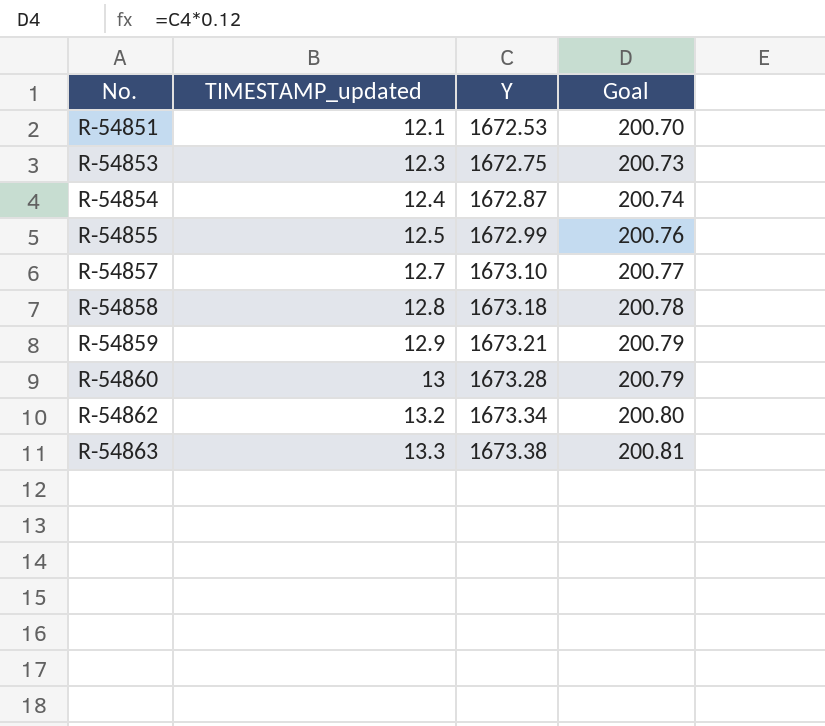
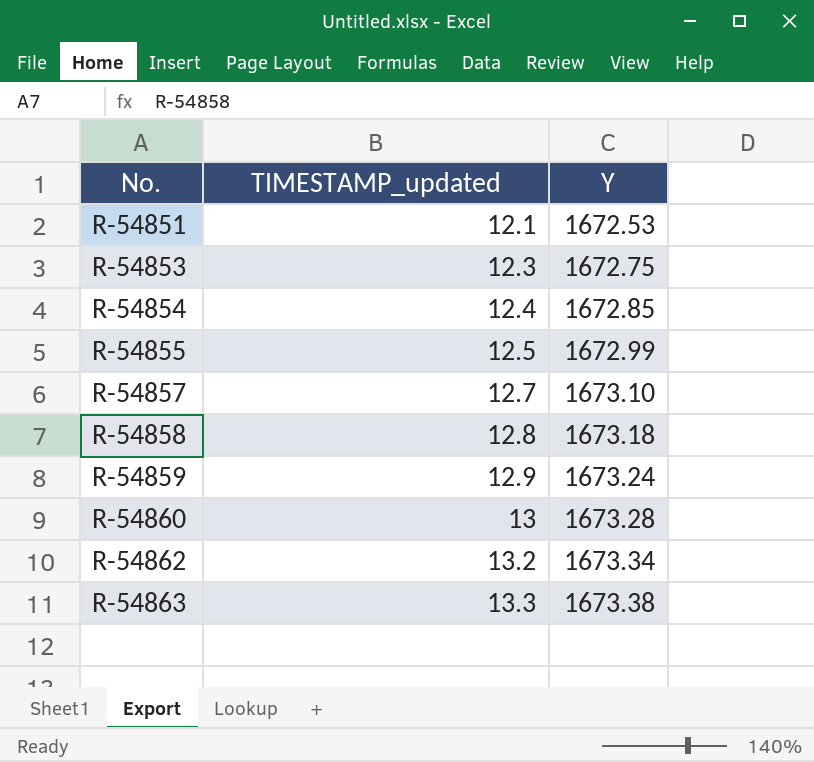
column Goal | formula: [Y] * 0.12 -> none
R-54854 | Y: 1672.87 -> 1672.85
R-54859 | Y: 1673.21 -> 1673.24

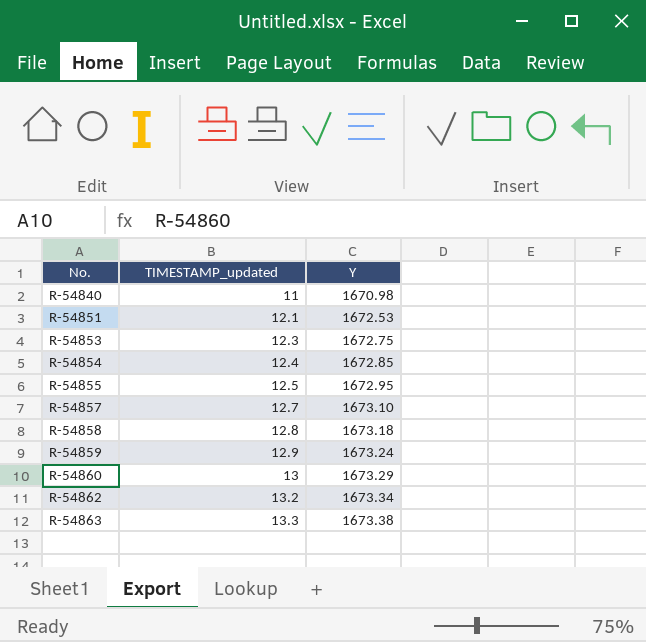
row R-54840: none -> 11 | 1670.98
R-54855 | Y: 1672.99 -> 1672.95
R-54860 | Y: 1673.28 -> 1673.29

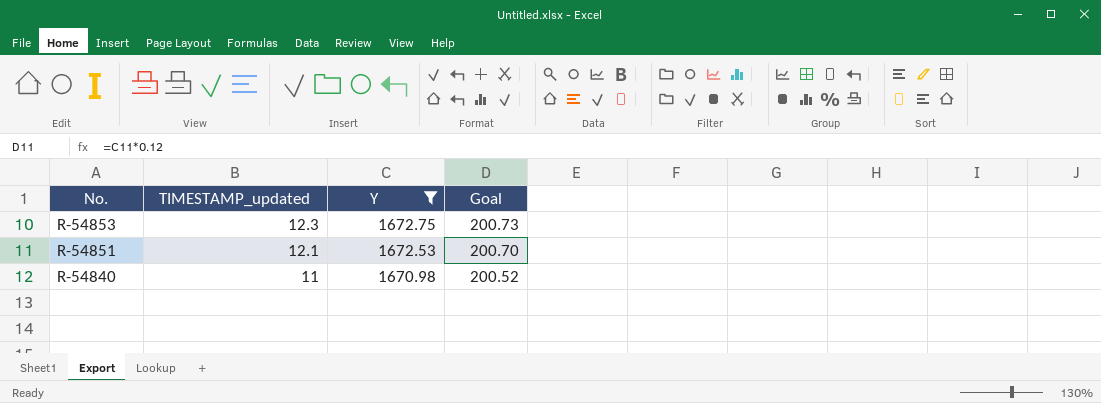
filter: none -> Y <= 1672.75
row order: No. ascending -> No. descending
column Goal | formula: none -> [Y] * 0.12

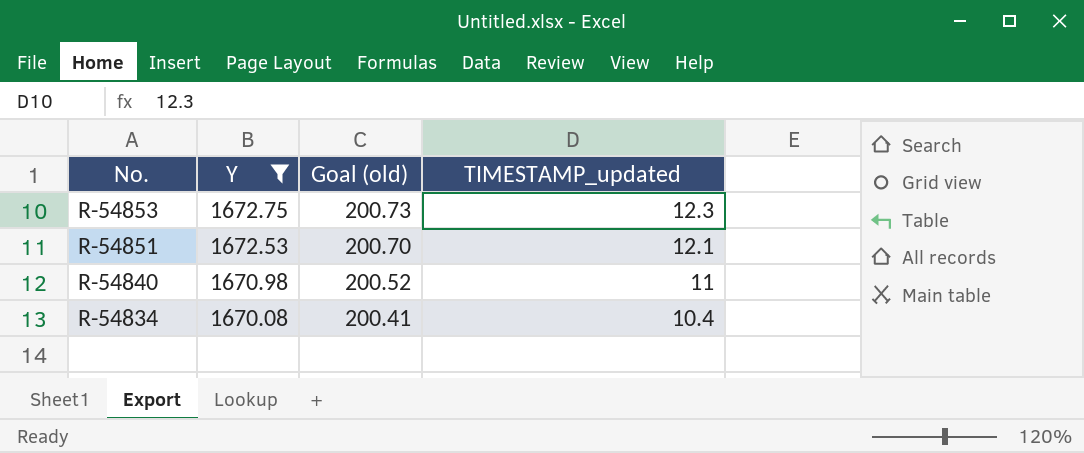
column name: Goal -> Goal (old)
column TIMESTAMP_updated | position: 2 -> 4
row R-54834: none -> 1670.08 | 200.41 | 10.4

